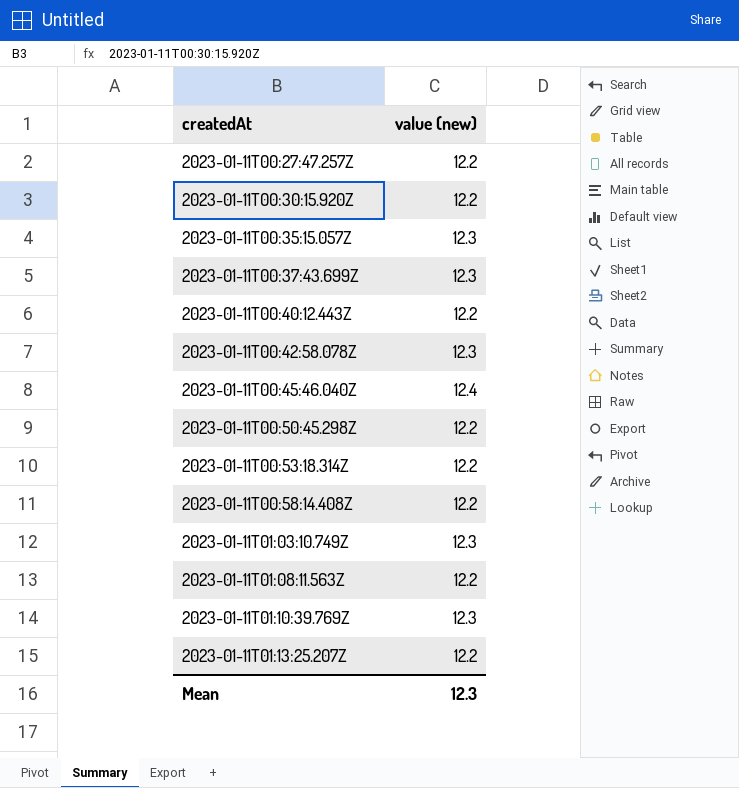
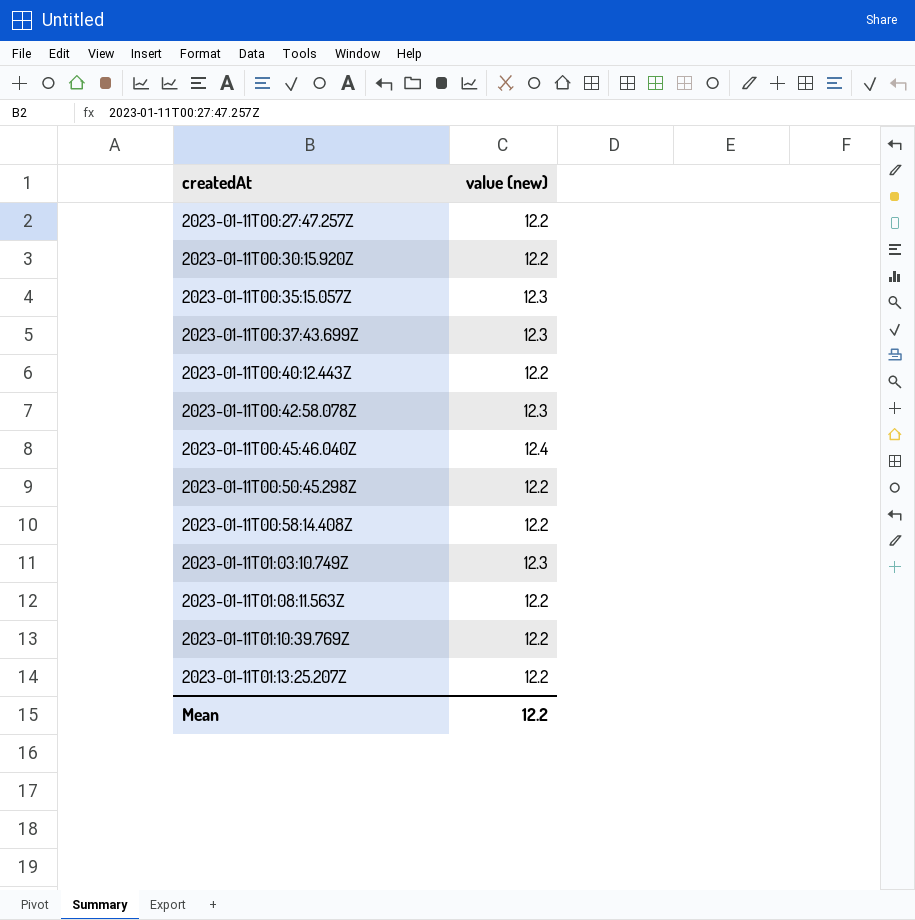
row 2023-01-11T00:53:18.314Z: 12.2 -> none
2023-01-11T01:10:39.769Z | value (new): 12.3 -> 12.2
Mean | value (new): 12.3 -> 12.2

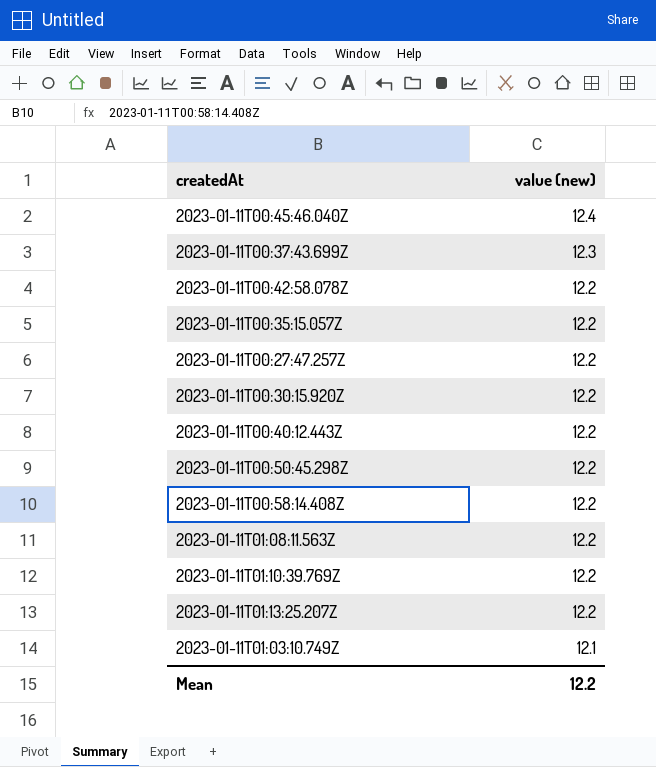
row order: createdAt ascending -> value (new) descending
2023-01-11T00:42:58.078Z | value (new): 12.3 -> 12.2
2023-01-11T00:35:15.057Z | value (new): 12.3 -> 12.2
2023-01-11T01:03:10.749Z | value (new): 12.3 -> 12.1

